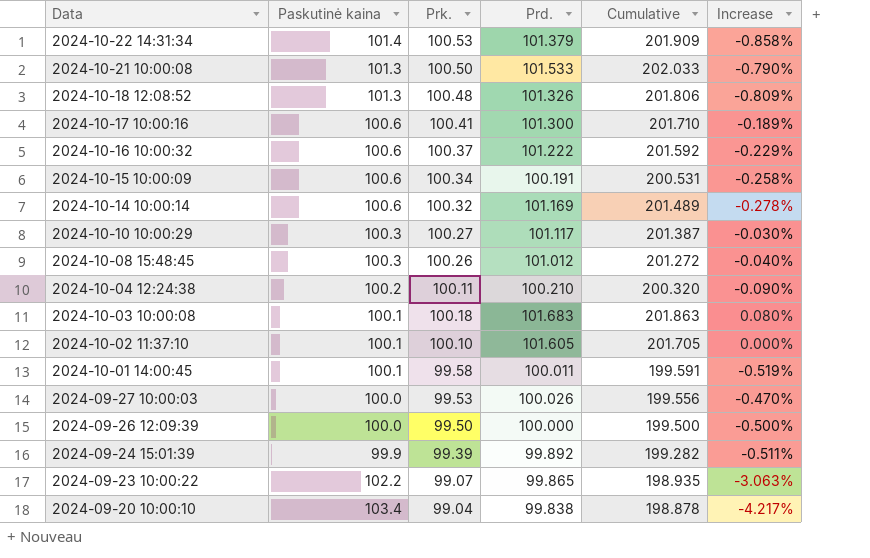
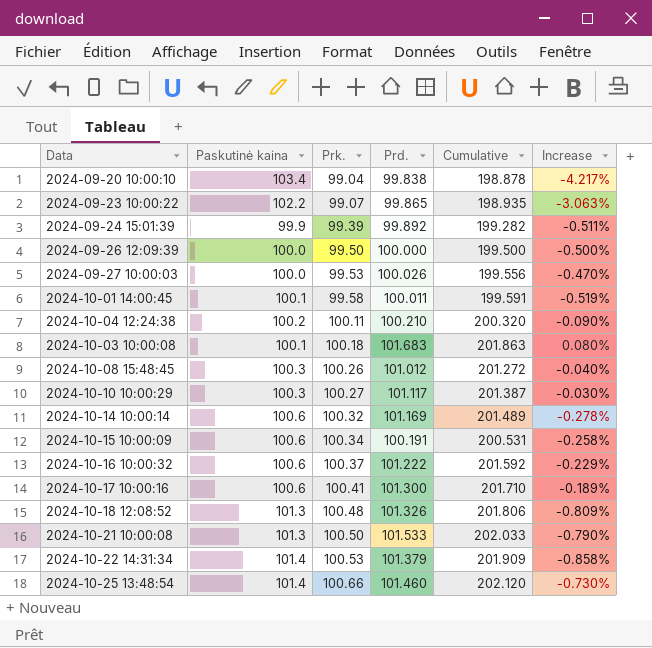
row order: Data descending -> Prk. ascending
row 2024-10-02 11:37:10: 100.1 | 100.10 | 101.605 | 201.705 | 0.000% -> none
row 2024-10-25 13:48:54: none -> 101.4 | 100.66 | 101.460 | 202.120 | -0.730%

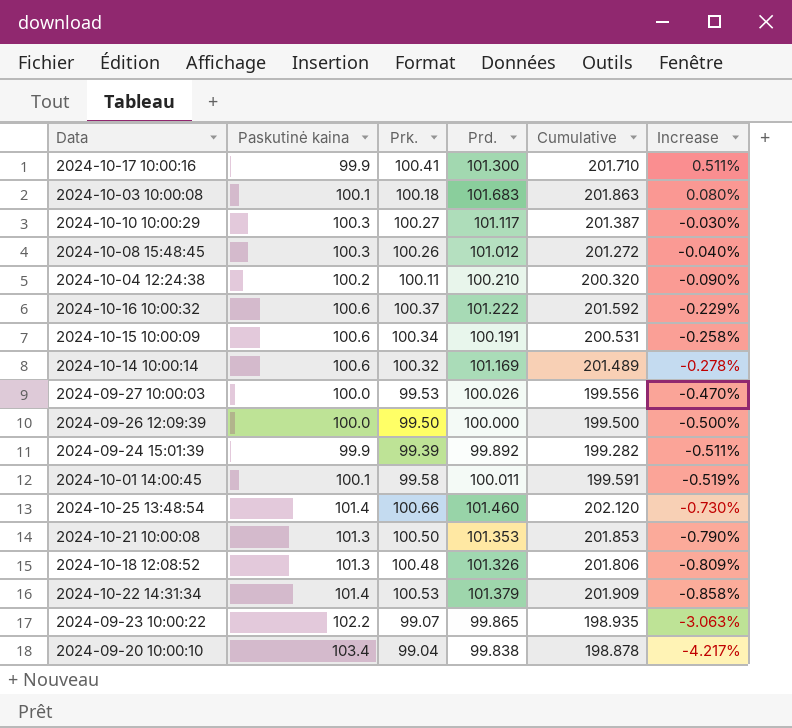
row order: Prk. ascending -> Increase descending
2024-10-17 10:00:16 | Paskutinė kaina: 100.6 -> 99.9
2024-10-17 10:00:16 | Increase: -0.189% -> 0.511%
2024-10-21 10:00:08 | Prd.: 101.533 -> 101.353
2024-10-21 10:00:08 | Cumulative: 202.033 -> 201.853

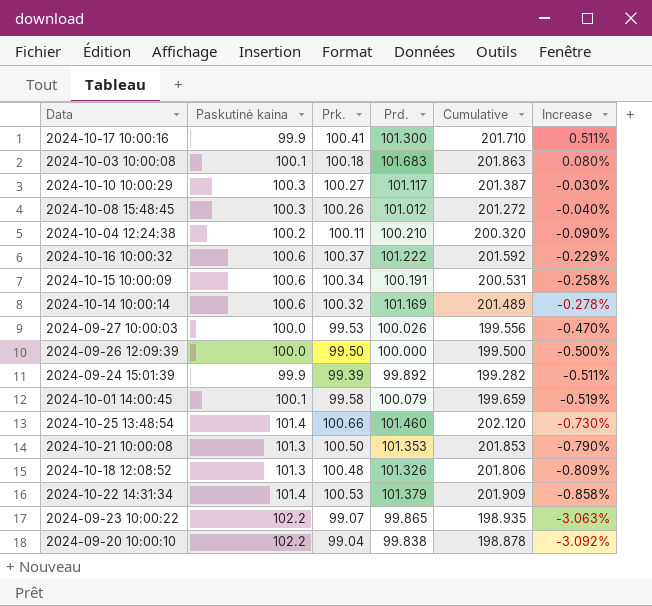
2024-10-01 14:00:45 | Prd.: 100.011 -> 100.079
2024-10-01 14:00:45 | Cumulative: 199.591 -> 199.659
2024-09-20 10:00:10 | Paskutinė kaina: 103.4 -> 102.2
2024-09-20 10:00:10 | Increase: -4.217% -> -3.092%

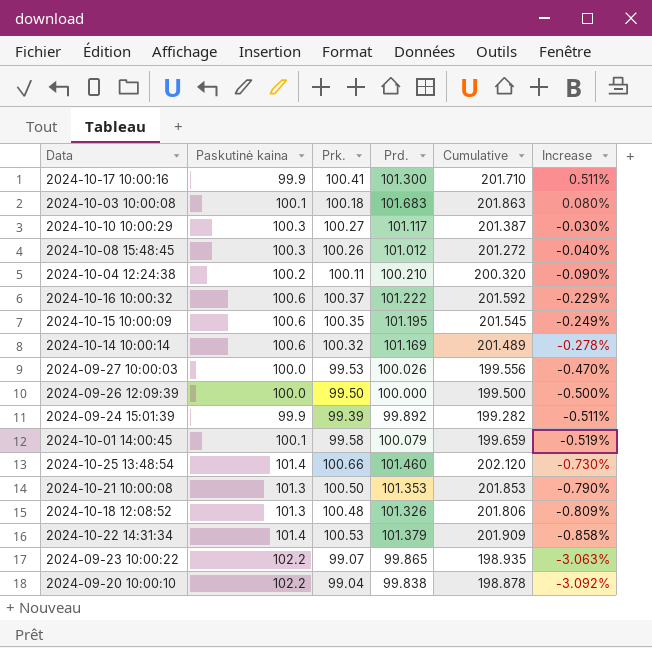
2024-10-15 10:00:09 | Prk.: 100.34 -> 100.35
2024-10-15 10:00:09 | Prd.: 100.191 -> 101.195
2024-10-15 10:00:09 | Cumulative: 200.531 -> 201.545
2024-10-15 10:00:09 | Increase: -0.258% -> -0.249%

